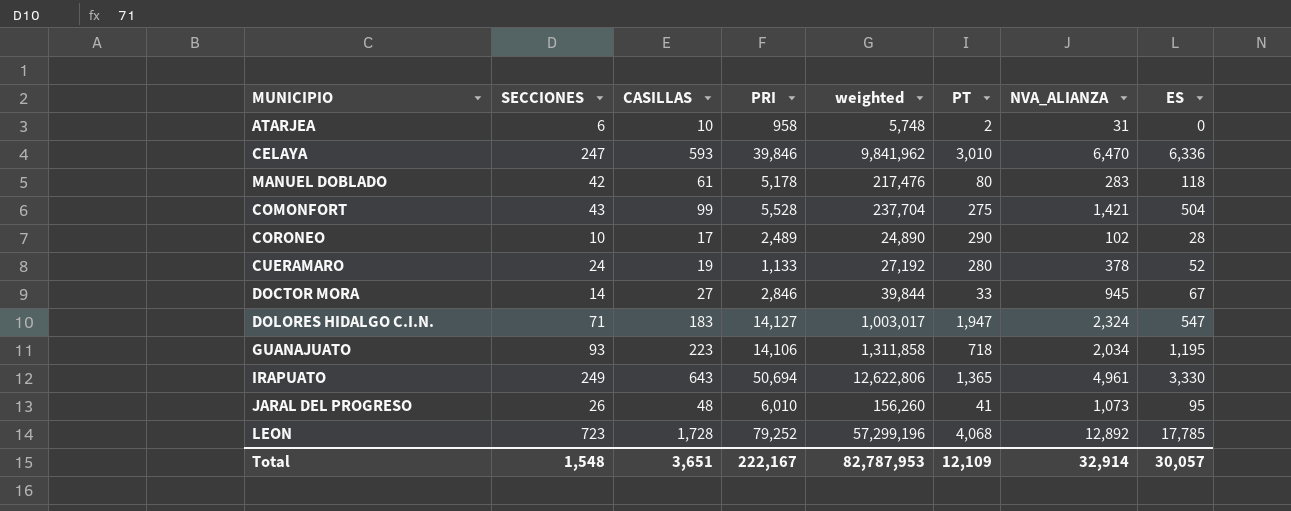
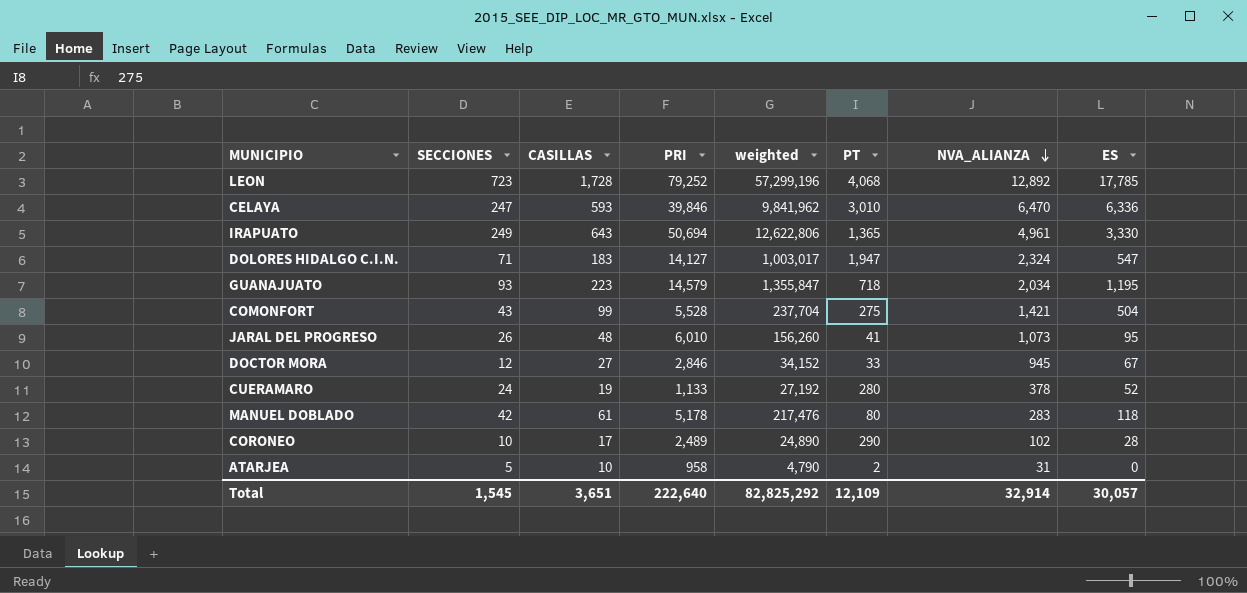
row order: none -> NVA_ALIANZA descending
GUANAJUATO | PRI: 14,106 -> 14,579
GUANAJUATO | weighted: 1,311,858 -> 1,355,847
DOCTOR MORA | SECCIONES: 14 -> 12
DOCTOR MORA | weighted: 39,844 -> 34,152
ATARJEA | SECCIONES: 6 -> 5
ATARJEA | weighted: 5,748 -> 4,790
Total | SECCIONES: 1,548 -> 1,545
Total | PRI: 222,167 -> 222,640
Total | weighted: 82,787,953 -> 82,825,292

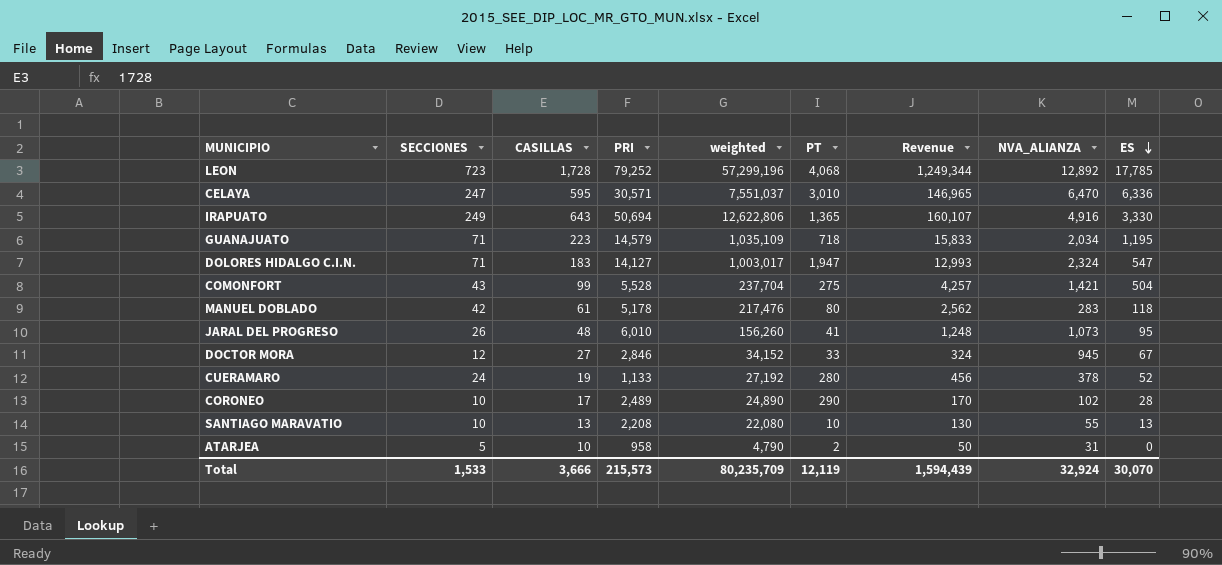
row order: NVA_ALIANZA descending -> ES descending
column Revenue | formula: none -> [SECCIONES] * [CASILLAS]
CELAYA | CASILLAS: 593 -> 595
CELAYA | PRI: 39,846 -> 30,571
CELAYA | weighted: 9,841,962 -> 7,551,037
IRAPUATO | NVA_ALIANZA: 4,961 -> 4,916
GUANAJUATO | SECCIONES: 93 -> 71
GUANAJUATO | weighted: 1,355,847 -> 1,035,109
row SANTIAGO MARAVATIO: none -> 10 | 13 | 2,208 | 22,080 | 10 | 130 | 55 | 13
Total | SECCIONES: 1,545 -> 1,533
Total | CASILLAS: 3,651 -> 3,666
Total | PRI: 222,640 -> 215,573
Total | weighted: 82,825,292 -> 80,235,709
Total | PT: 12,109 -> 12,119
Total | NVA_ALIANZA: 32,914 -> 32,924
Total | ES: 30,057 -> 30,070

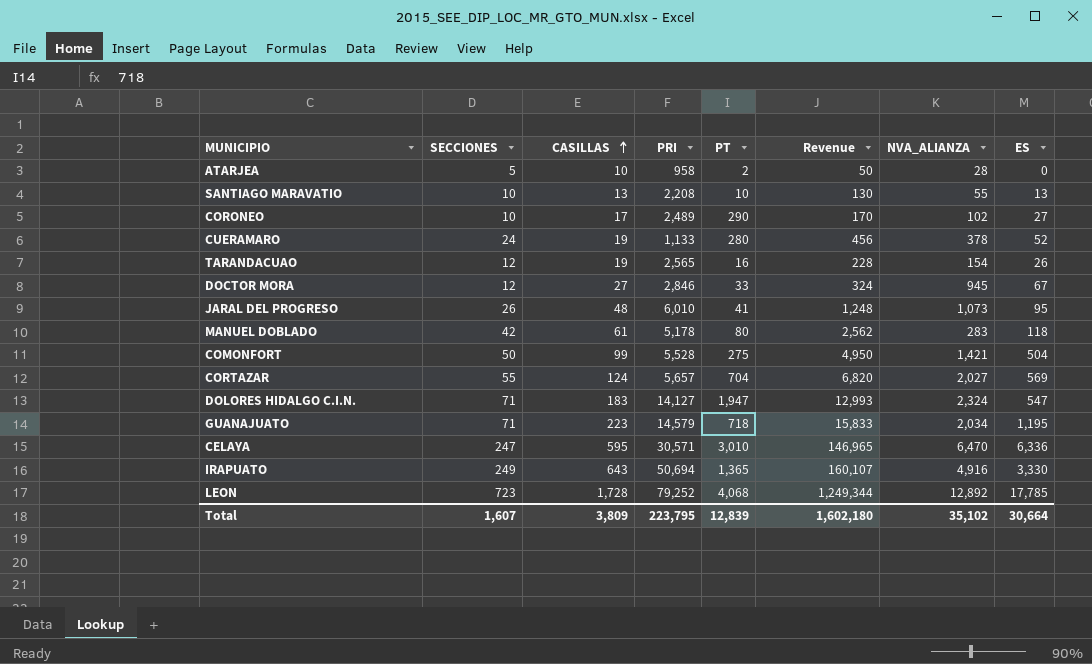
row order: ES descending -> CASILLAS ascending
column weighted | formula: [SECCIONES] * [PRI] -> none
ATARJEA | NVA_ALIANZA: 31 -> 28
CORONEO | ES: 28 -> 27
row TARANDACUAO: none -> 12 | 19 | 2,565 | 16 | 228 | 154 | 26
COMONFORT | SECCIONES: 43 -> 50
COMONFORT | Revenue: 4,257 -> 4,950
row CORTAZAR: none -> 55 | 124 | 5,657 | 704 | 6,820 | 2,027 | 569
Total | SECCIONES: 1,533 -> 1,607
Total | CASILLAS: 3,666 -> 3,809
Total | PRI: 215,573 -> 223,795
Total | PT: 12,119 -> 12,839
Total | Revenue: 1,594,439 -> 1,602,180
Total | NVA_ALIANZA: 32,924 -> 35,102
Total | ES: 30,070 -> 30,664

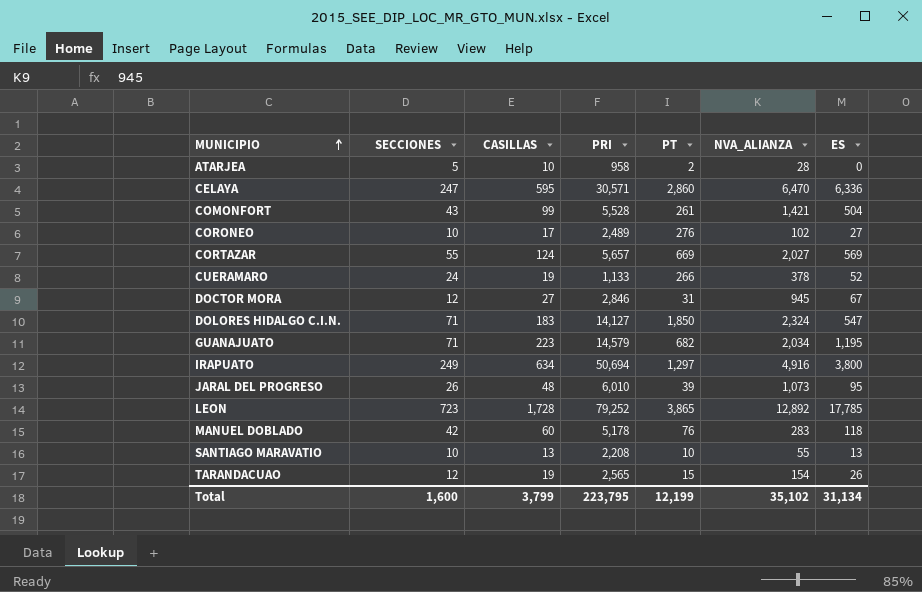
row order: CASILLAS ascending -> MUNICIPIO ascending
column Revenue | formula: [SECCIONES] * [CASILLAS] -> none
CELAYA | PT: 3,010 -> 2,860
COMONFORT | SECCIONES: 50 -> 43
COMONFORT | PT: 275 -> 261
CORONEO | PT: 290 -> 276
CORTAZAR | PT: 704 -> 669
CUERAMARO | PT: 280 -> 266
DOCTOR MORA | PT: 33 -> 31
DOLORES HIDALGO C.I.N. | PT: 1,947 -> 1,850
GUANAJUATO | PT: 718 -> 682
IRAPUATO | CASILLAS: 643 -> 634
IRAPUATO | PT: 1,365 -> 1,297
IRAPUATO | ES: 3,330 -> 3,800
JARAL DEL PROGRESO | PT: 41 -> 39
LEON | PT: 4,068 -> 3,865
MANUEL DOBLADO | CASILLAS: 61 -> 60
MANUEL DOBLADO | PT: 80 -> 76
TARANDACUAO | PT: 16 -> 15
Total | SECCIONES: 1,607 -> 1,600
Total | CASILLAS: 3,809 -> 3,799
Total | PT: 12,839 -> 12,199
Total | ES: 30,664 -> 31,134

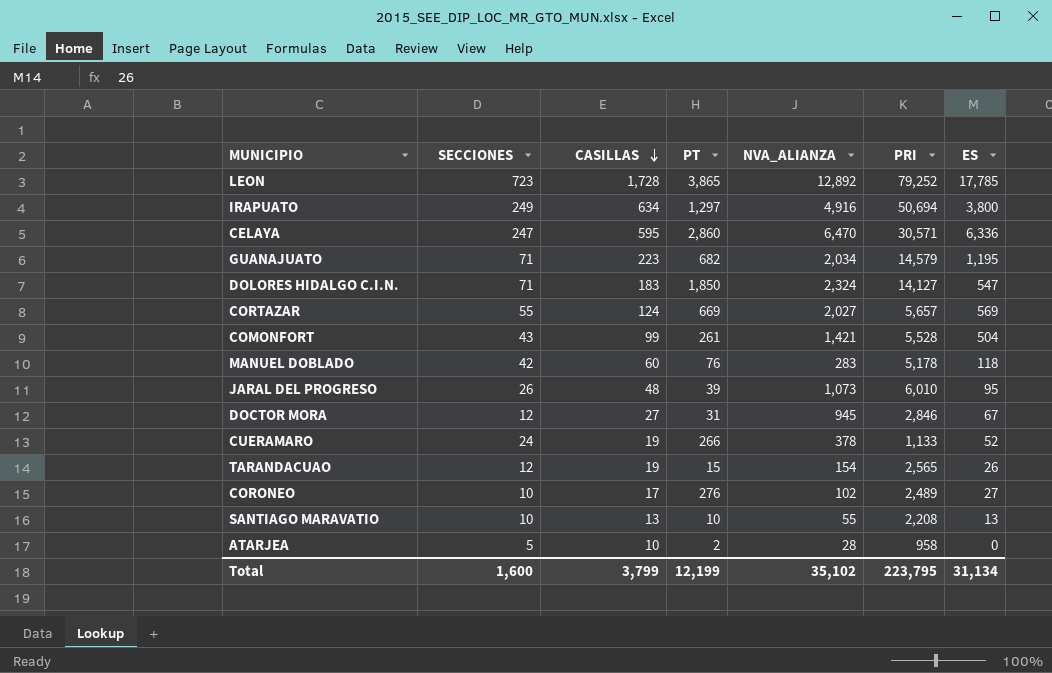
row order: MUNICIPIO ascending -> CASILLAS descending
column PRI | position: 4 -> 6

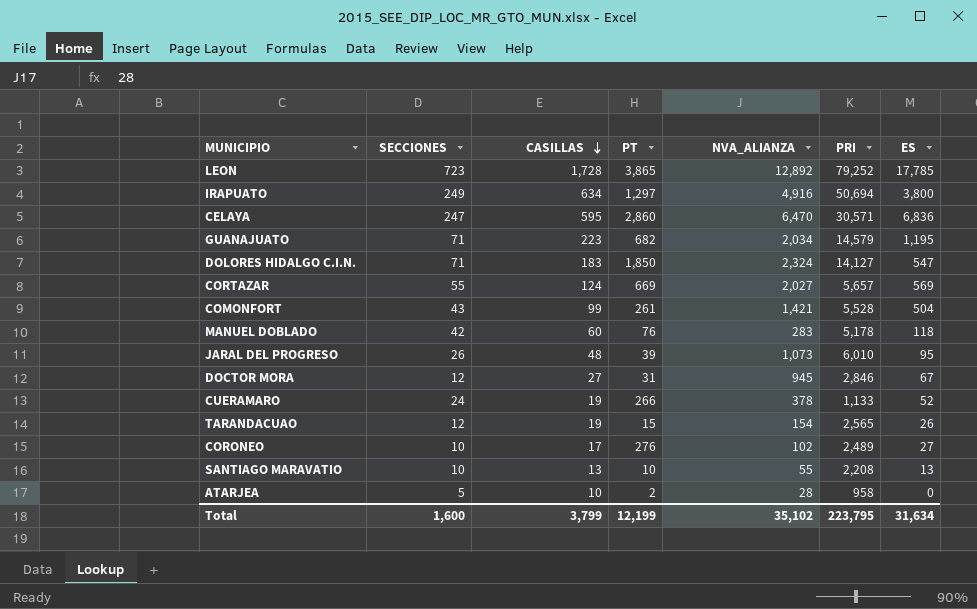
CELAYA | ES: 6,336 -> 6,836
Total | ES: 31,134 -> 31,634

